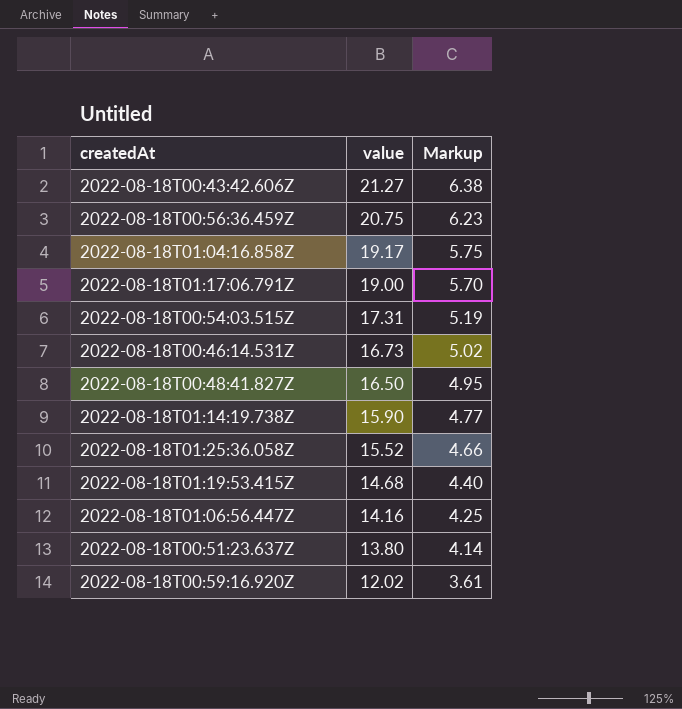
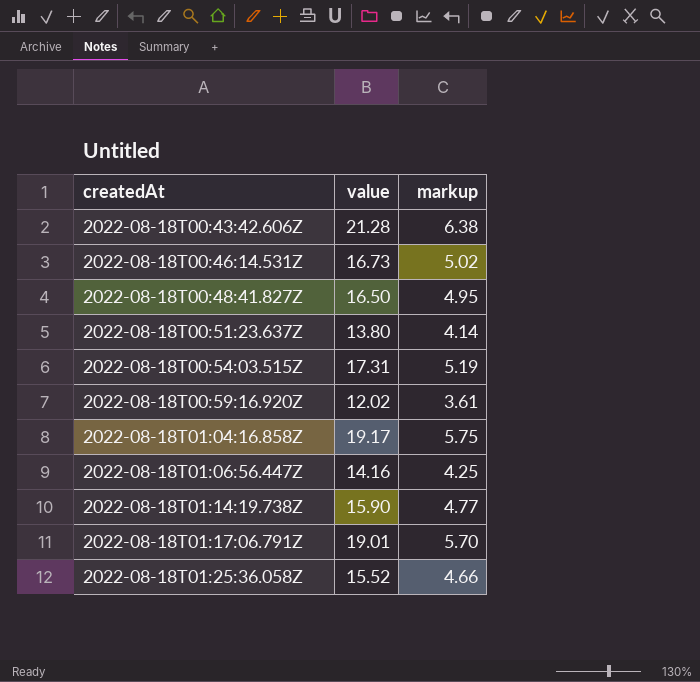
row order: value descending -> createdAt ascending
column name: Markup -> markup
row 2022-08-18T00:56:36.459Z: 20.75 | 6.23 -> none
row 2022-08-18T01:19:53.415Z: 14.68 | 4.40 -> none
2022-08-18T00:43:42.606Z | value: 21.27 -> 21.28
2022-08-18T01:17:06.791Z | value: 19.00 -> 19.01

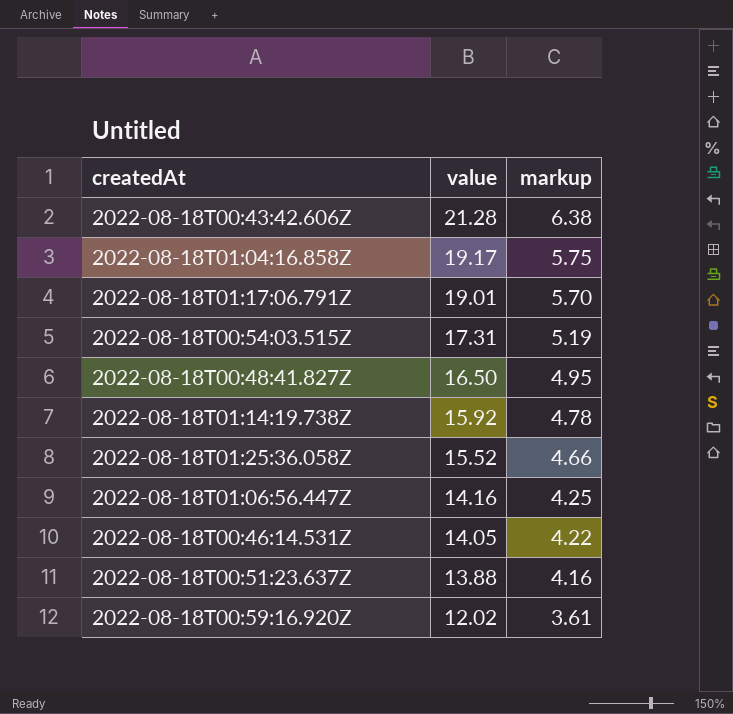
row order: createdAt ascending -> value descending
2022-08-18T01:14:19.738Z | value: 15.90 -> 15.92
2022-08-18T01:14:19.738Z | markup: 4.77 -> 4.78
2022-08-18T00:46:14.531Z | value: 16.73 -> 14.05
2022-08-18T00:46:14.531Z | markup: 5.02 -> 4.22
2022-08-18T00:51:23.637Z | value: 13.80 -> 13.88
2022-08-18T00:51:23.637Z | markup: 4.14 -> 4.16

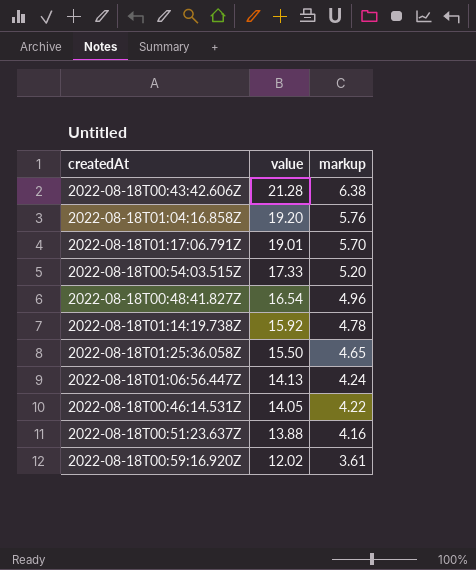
2022-08-18T01:04:16.858Z | value: 19.17 -> 19.20
2022-08-18T01:04:16.858Z | markup: 5.75 -> 5.76
2022-08-18T00:54:03.515Z | value: 17.31 -> 17.33
2022-08-18T00:54:03.515Z | markup: 5.19 -> 5.20
2022-08-18T00:48:41.827Z | value: 16.50 -> 16.54
2022-08-18T00:48:41.827Z | markup: 4.95 -> 4.96
2022-08-18T01:25:36.058Z | value: 15.52 -> 15.50
2022-08-18T01:25:36.058Z | markup: 4.66 -> 4.65
2022-08-18T01:06:56.447Z | value: 14.16 -> 14.13
2022-08-18T01:06:56.447Z | markup: 4.25 -> 4.24

